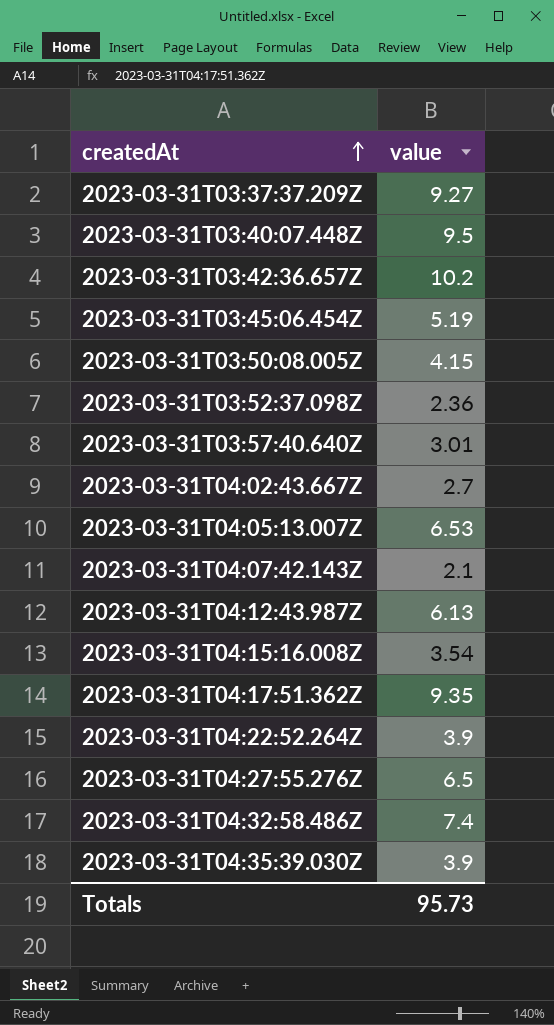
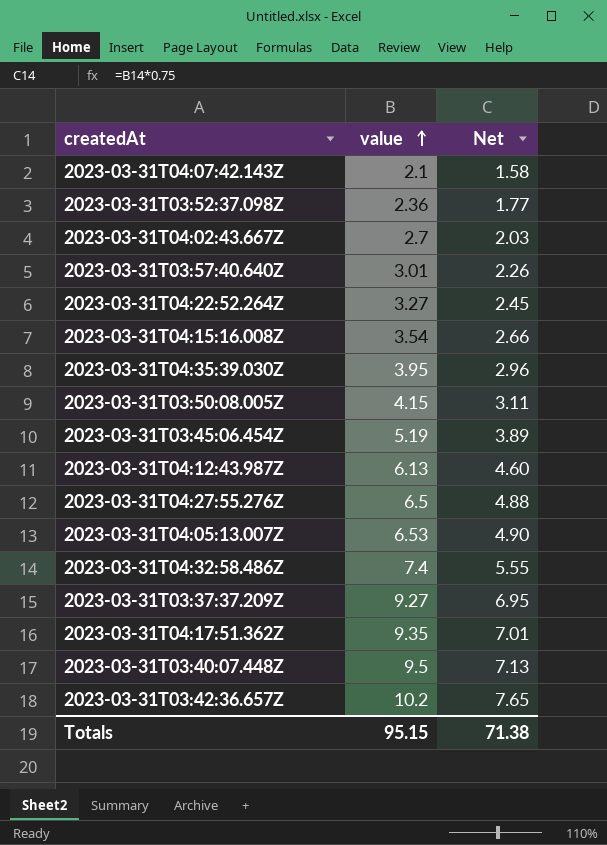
row order: createdAt ascending -> value ascending
column Net | formula: none -> [value] * 0.75
2023-03-31T04:22:52.264Z | value: 3.9 -> 3.27
2023-03-31T04:35:39.030Z | value: 3.9 -> 3.95
Totals | value: 95.73 -> 95.15

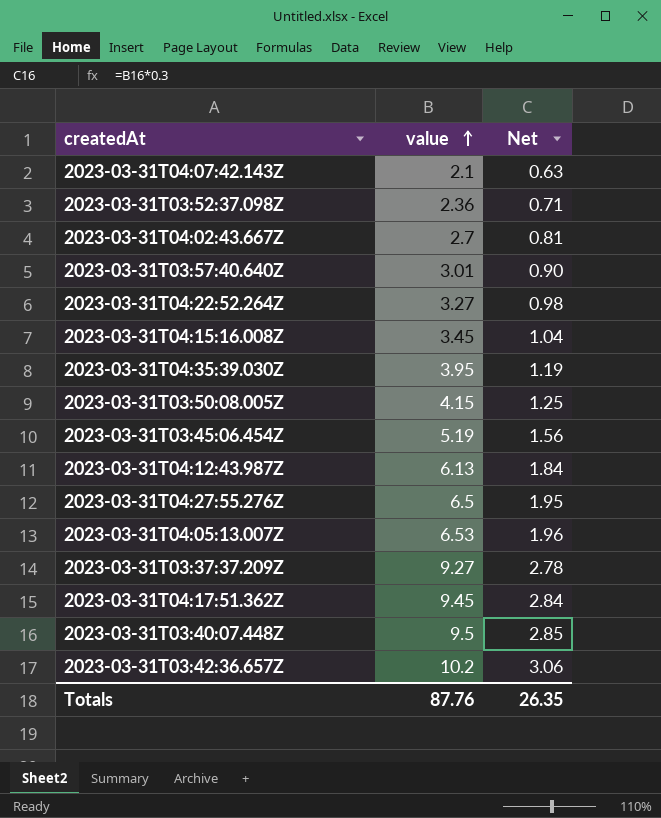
column Net | formula: [value] * 0.75 -> [value] * 0.3
row 2023-03-31T04:32:58.486Z: 7.4 | 5.55 -> none
2023-03-31T04:15:16.008Z | value: 3.54 -> 3.45
2023-03-31T04:17:51.362Z | value: 9.35 -> 9.45
Totals | value: 95.15 -> 87.76
Totals | Net: 71.38 -> 26.35

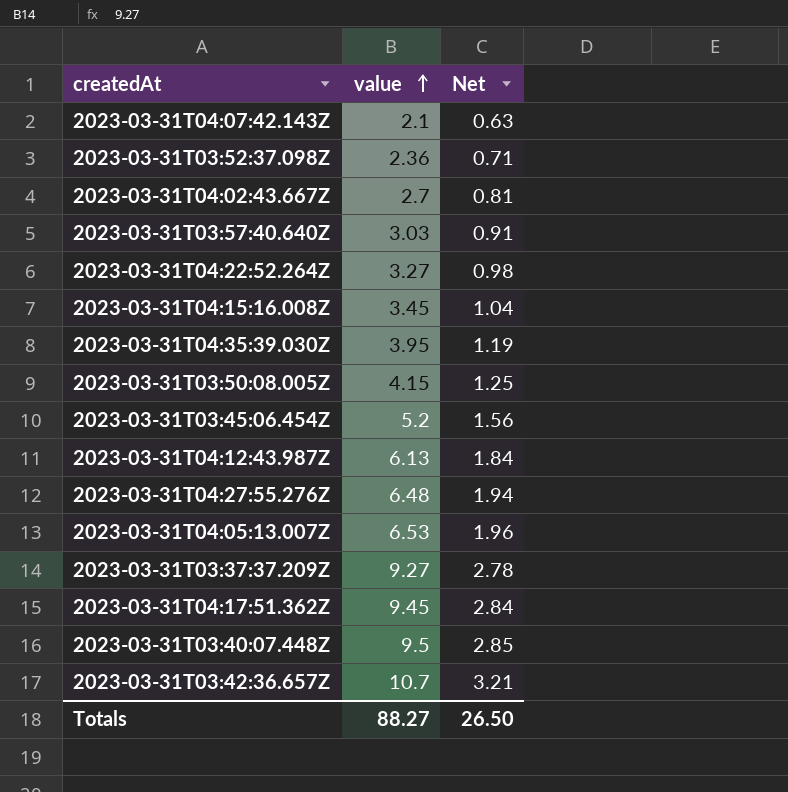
2023-03-31T03:57:40.640Z | value: 3.01 -> 3.03
2023-03-31T03:57:40.640Z | Net: 0.90 -> 0.91
2023-03-31T03:45:06.454Z | value: 5.19 -> 5.2
2023-03-31T04:27:55.276Z | value: 6.5 -> 6.48
2023-03-31T04:27:55.276Z | Net: 1.95 -> 1.94
2023-03-31T03:42:36.657Z | value: 10.2 -> 10.7
2023-03-31T03:42:36.657Z | Net: 3.06 -> 3.21
Totals | value: 87.76 -> 88.27
Totals | Net: 26.35 -> 26.50

